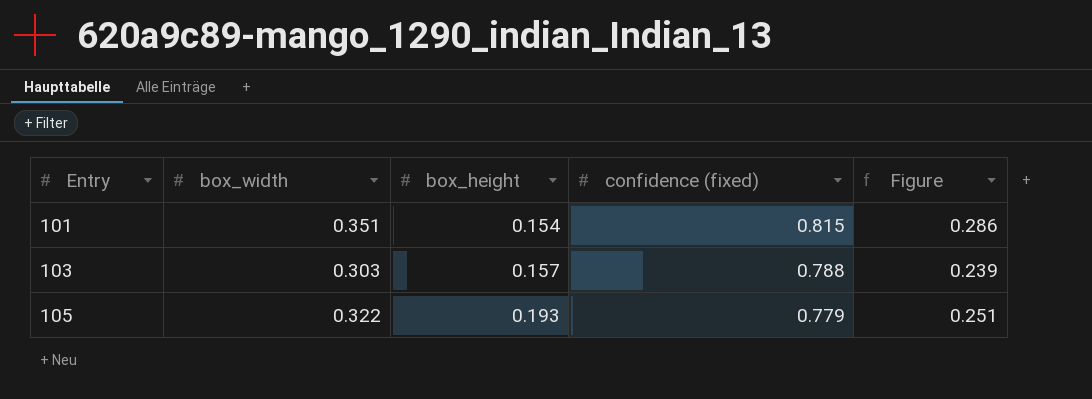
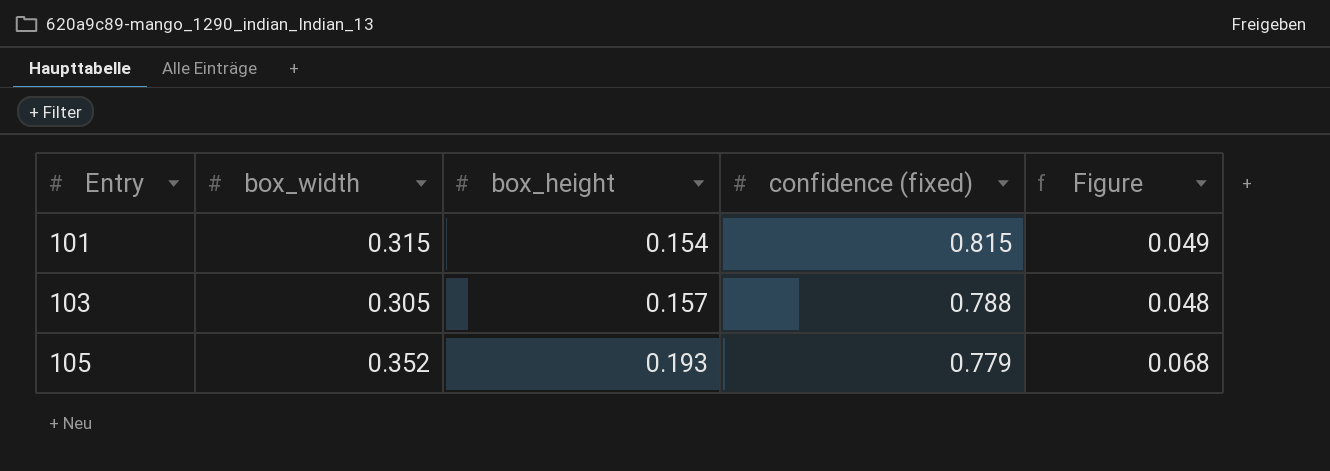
column Figure | formula: [box_width] * [confidence (fixed)] -> [box_width] * [box_height]
101 | box_width: 0.351 -> 0.315
103 | box_width: 0.303 -> 0.305
105 | box_width: 0.322 -> 0.352

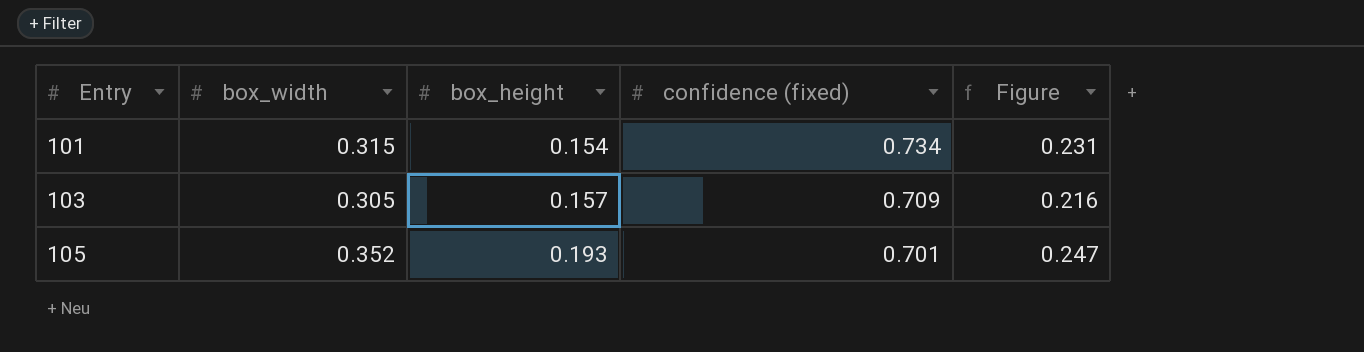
column Figure | formula: [box_width] * [box_height] -> [box_width] * [confidence (fixed)]
101 | confidence (fixed): 0.815 -> 0.734
103 | confidence (fixed): 0.788 -> 0.709
105 | confidence (fixed): 0.779 -> 0.701

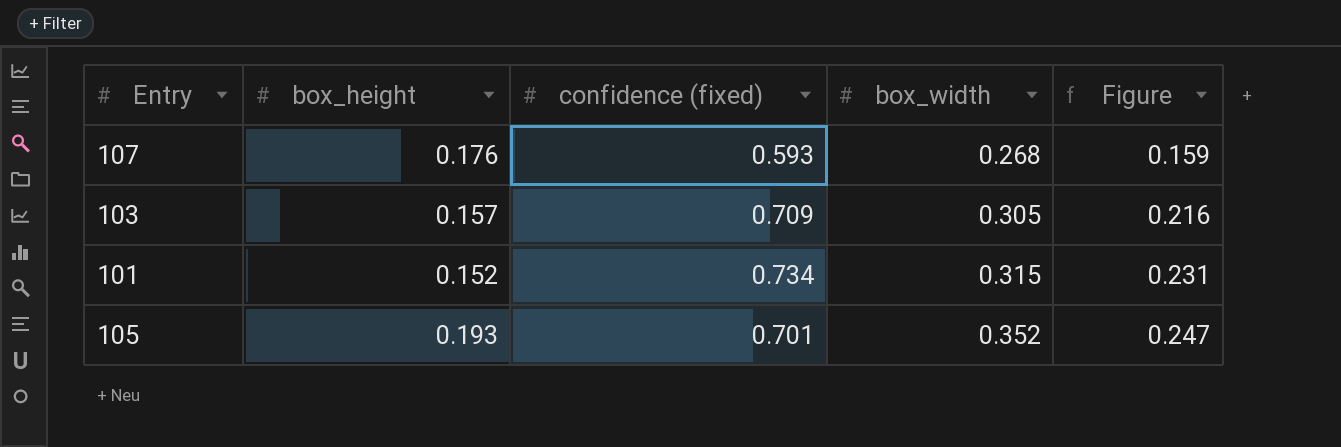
row order: Entry ascending -> box_width ascending
column box_width | position: 2 -> 4
row 107: none -> 0.176 | 0.593 | 0.268 | 0.159
101 | box_height: 0.154 -> 0.152

